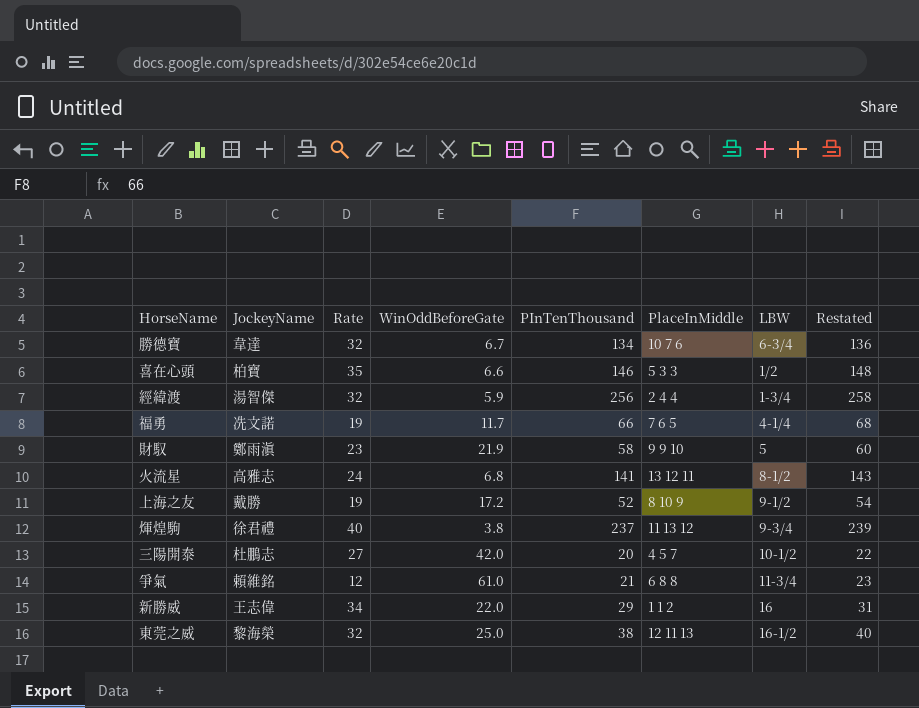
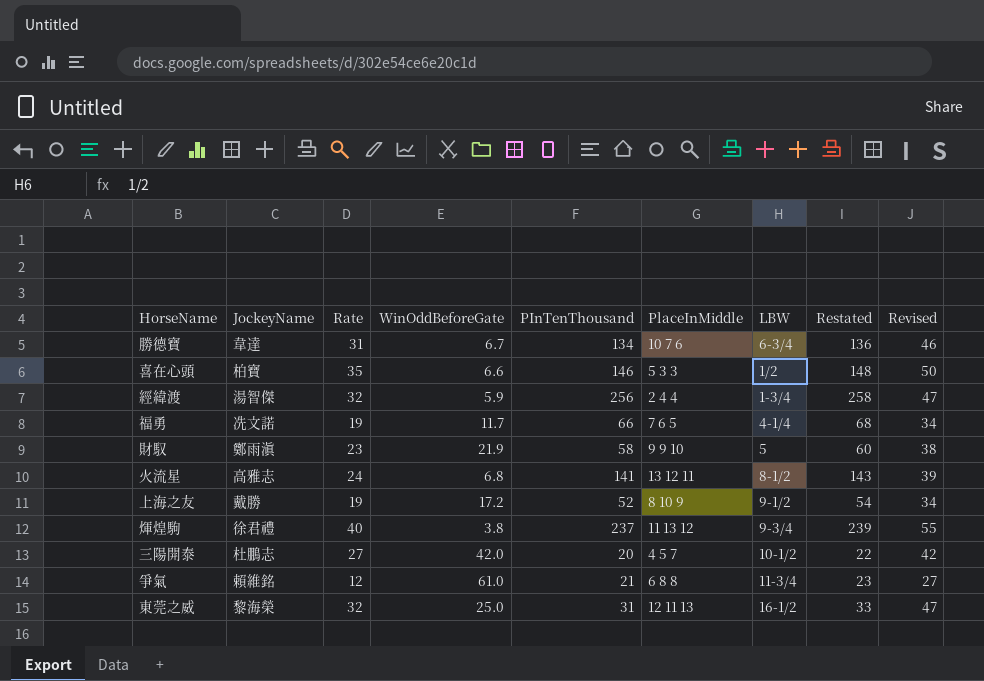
column Revised | formula: none -> [Rate] + 15
row 新勝威: 王志偉 | 34 | 22.0 | 29 | 1 1 2 | 16 | 31 -> none
勝德寶 | Rate: 32 -> 31
東莞之威 | PInTenThousand: 38 -> 31
東莞之威 | Restated: 40 -> 33

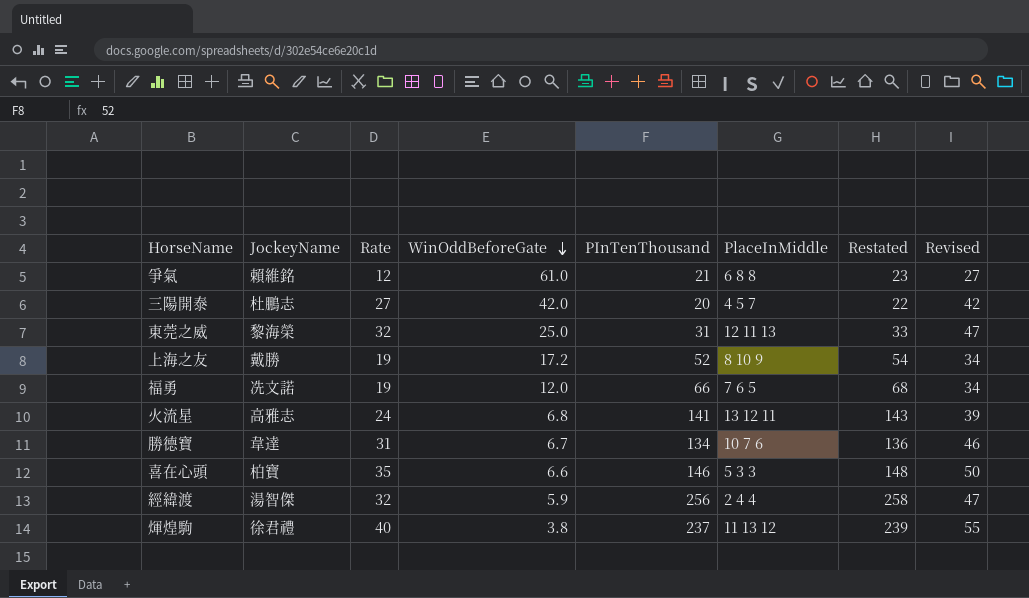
row order: none -> WinOddBeforeGate descending
column LBW | position: 7 -> none
row 財馭: 鄭雨滇 | 23 | 21.9 | 58 | 9 9 10 | 5 | 60 | 38 -> none
福勇 | WinOddBeforeGate: 11.7 -> 12.0

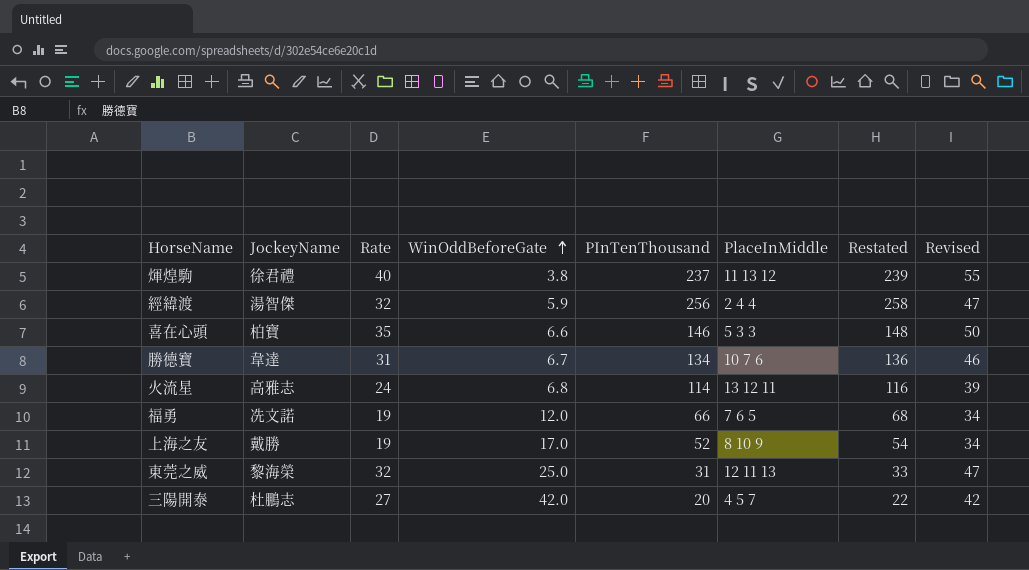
row order: WinOddBeforeGate descending -> WinOddBeforeGate ascending
row 爭氣: 賴維銘 | 12 | 61.0 | 21 | 6 8 8 | 23 | 27 -> none
火流星 | PInTenThousand: 141 -> 114
火流星 | Restated: 143 -> 116
上海之友 | WinOddBeforeGate: 17.2 -> 17.0

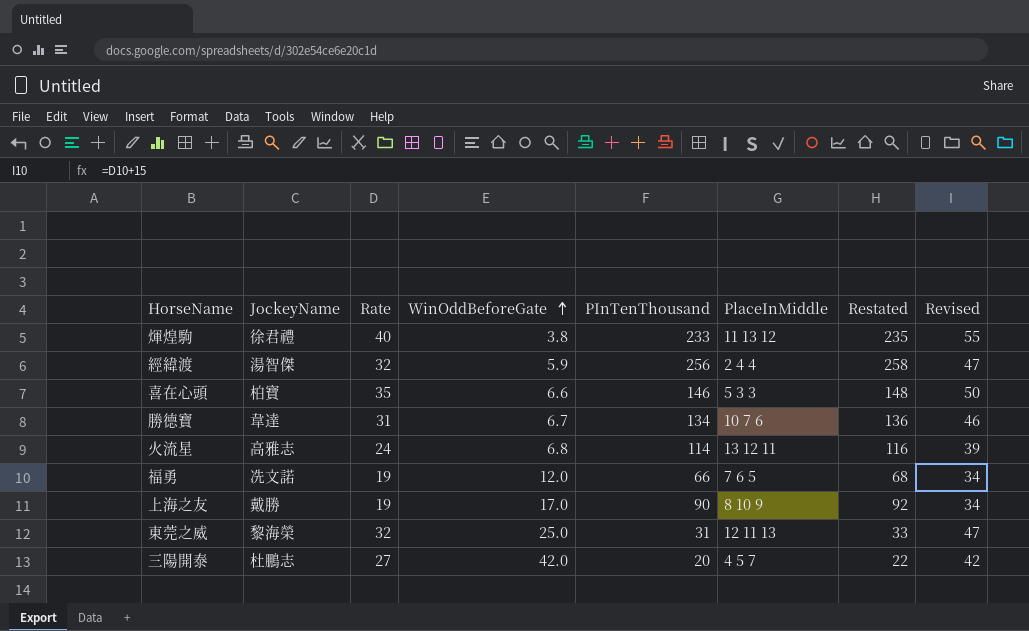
煇煌駒 | PInTenThousand: 237 -> 233
煇煌駒 | Restated: 239 -> 235
上海之友 | PInTenThousand: 52 -> 90
上海之友 | Restated: 54 -> 92

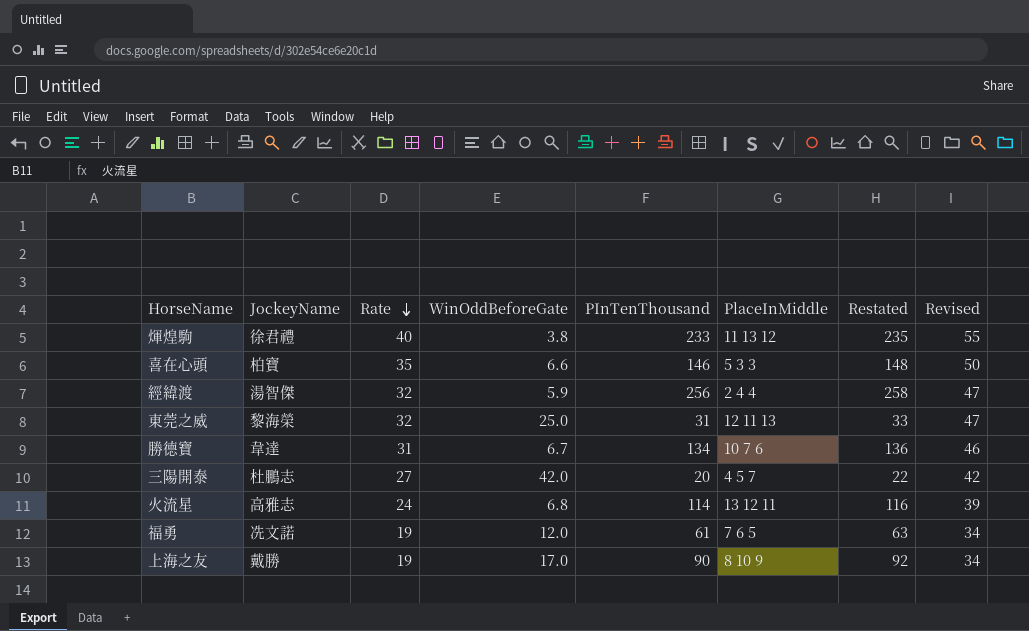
row order: WinOddBeforeGate ascending -> Rate descending
福勇 | PInTenThousand: 66 -> 61
福勇 | Restated: 68 -> 63

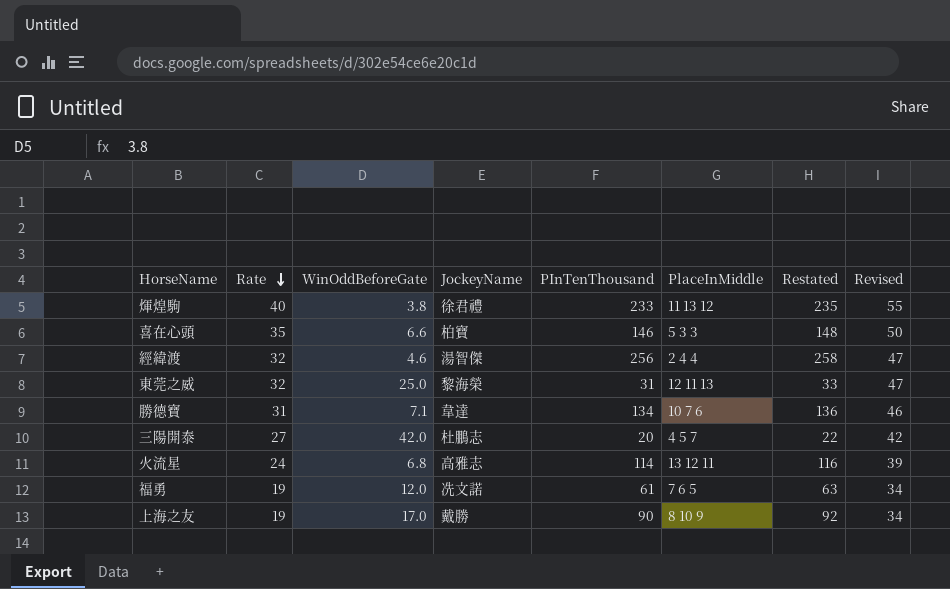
column JockeyName | position: 2 -> 4
經緯渡 | WinOddBeforeGate: 5.9 -> 4.6
勝德寶 | WinOddBeforeGate: 6.7 -> 7.1

